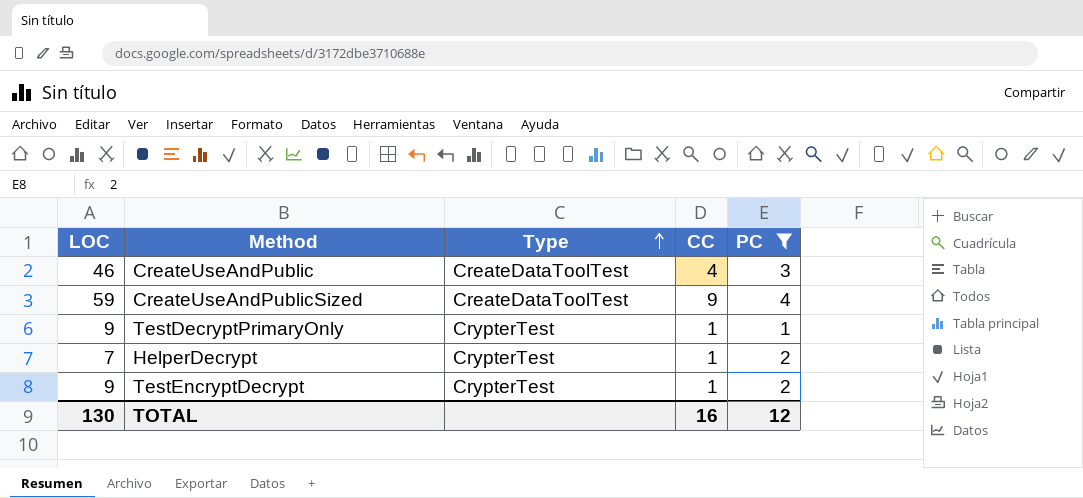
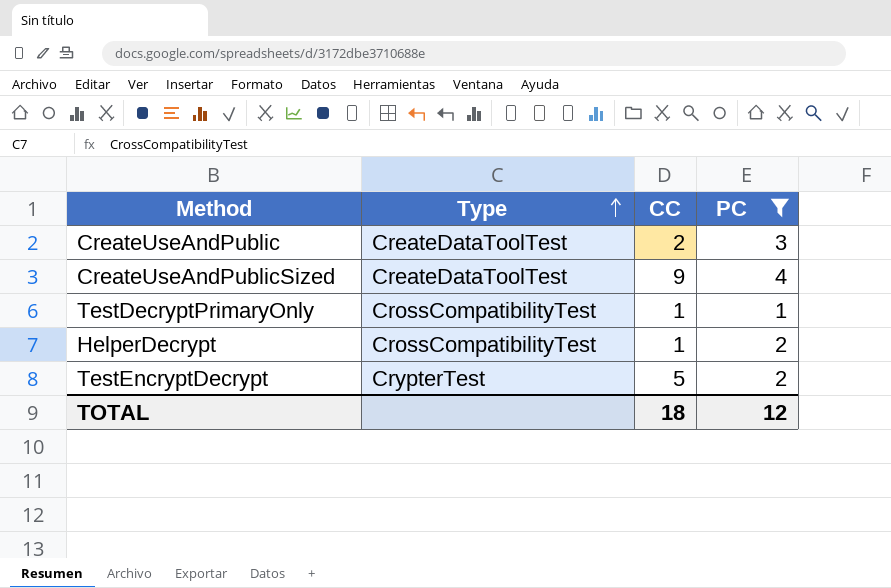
column LOC | position: 1 -> none
CreateUseAndPublic | CC: 4 -> 2
TestDecryptPrimaryOnly | Type: CrypterTest -> CrossCompatibilityTest
HelperDecrypt | Type: CrypterTest -> CrossCompatibilityTest
TestEncryptDecrypt | CC: 1 -> 5
TOTAL | CC: 16 -> 18

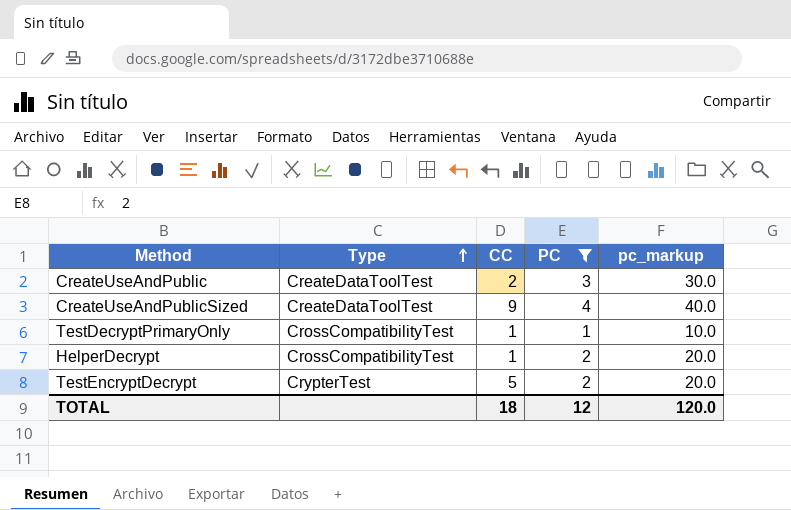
column pc_markup | formula: none -> [PC] * 10

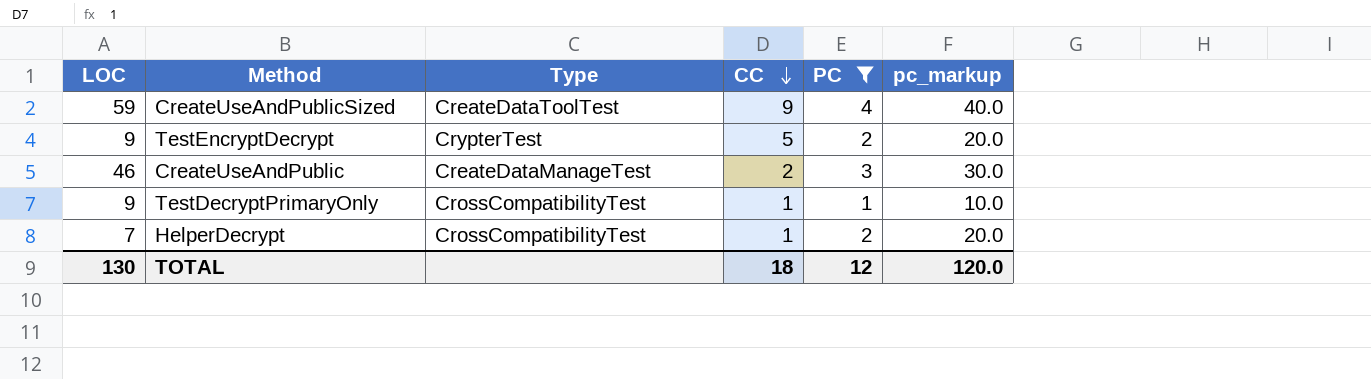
row order: Type ascending -> CC descending
column LOC | position: none -> 1
CreateUseAndPublic | Type: CreateDataToolTest -> CreateDataManageTest

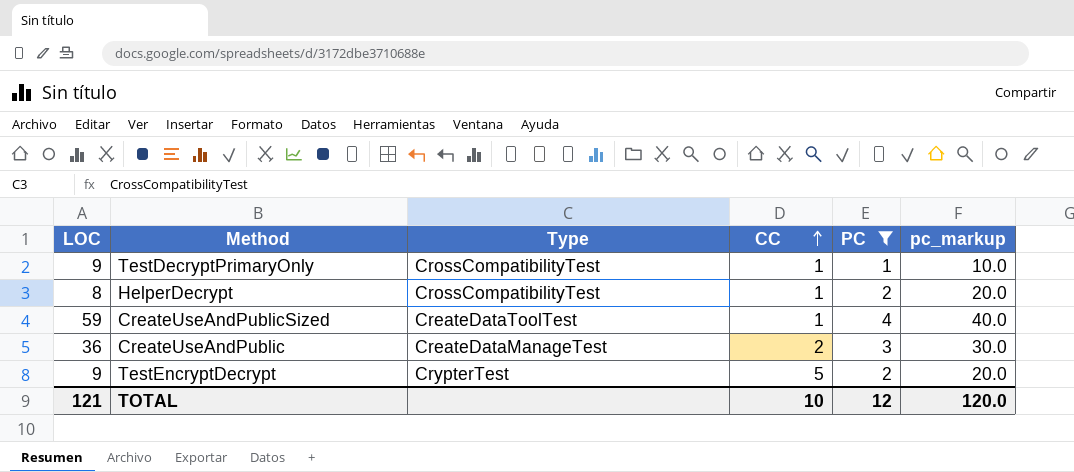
row order: CC descending -> CC ascending
HelperDecrypt | LOC: 7 -> 8
CreateUseAndPublicSized | CC: 9 -> 1
CreateUseAndPublic | LOC: 46 -> 36
TOTAL | LOC: 130 -> 121
TOTAL | CC: 18 -> 10

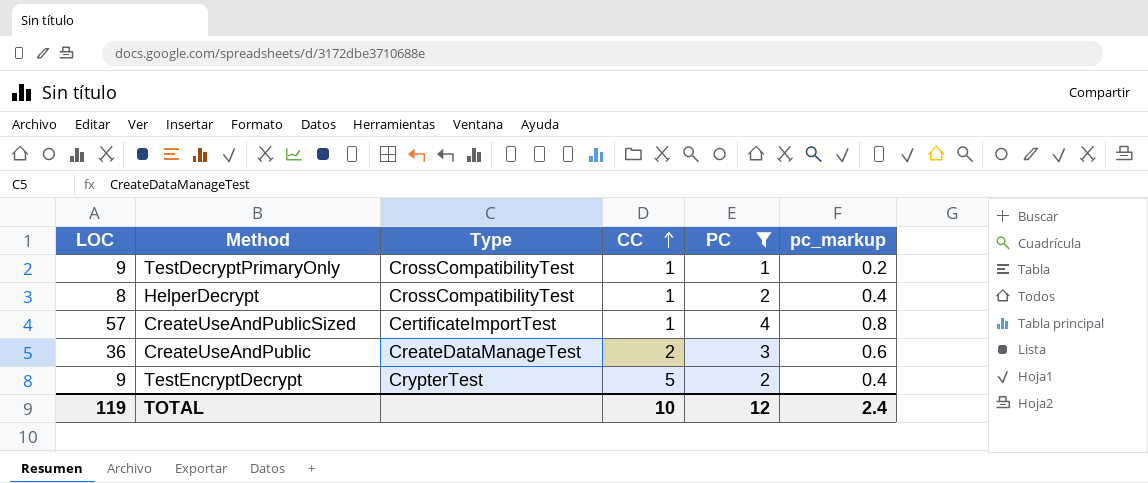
column pc_markup | formula: [PC] * 10 -> [PC] * 0.2
CreateUseAndPublicSized | LOC: 59 -> 57
CreateUseAndPublicSized | Type: CreateDataToolTest -> CertificateImportTest
TOTAL | LOC: 121 -> 119
TOTAL | pc_markup: 120.0 -> 2.4

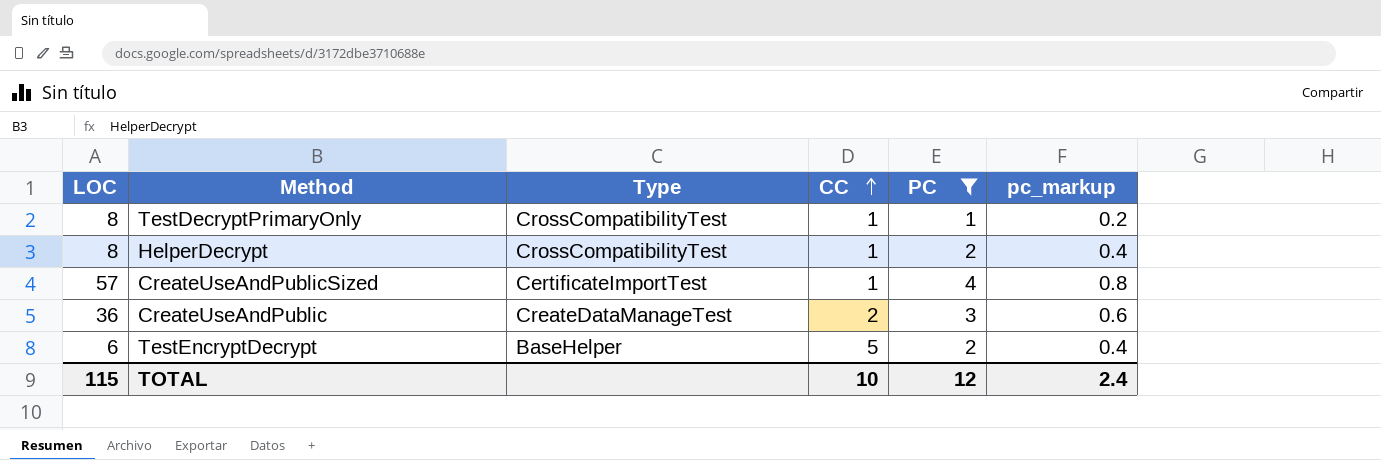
TestDecryptPrimaryOnly | LOC: 9 -> 8
TestEncryptDecrypt | LOC: 9 -> 6
TestEncryptDecrypt | Type: CrypterTest -> BaseHelper
TOTAL | LOC: 119 -> 115

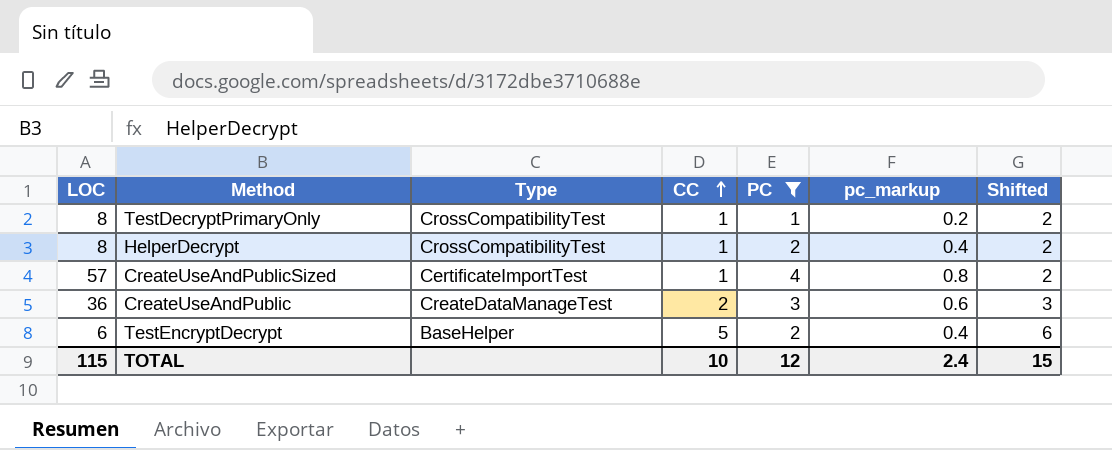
column Shifted | formula: none -> [CC] + 1

